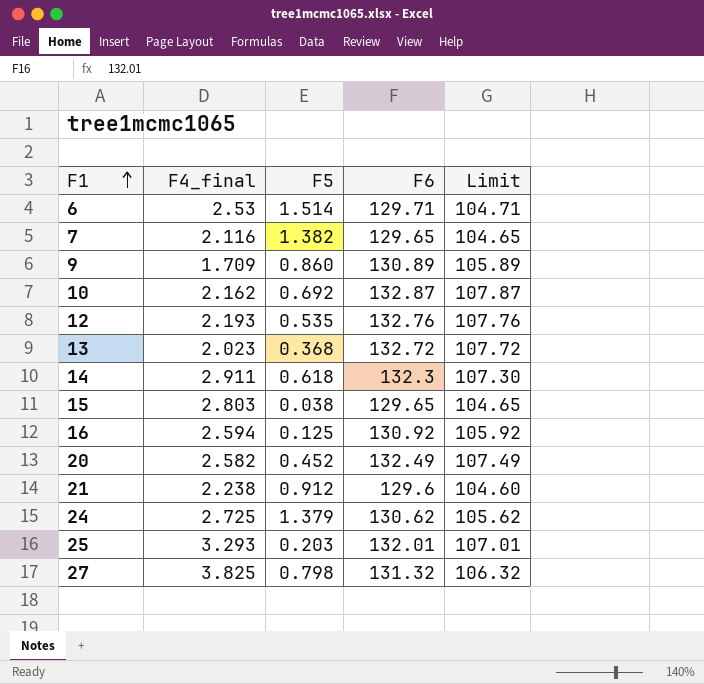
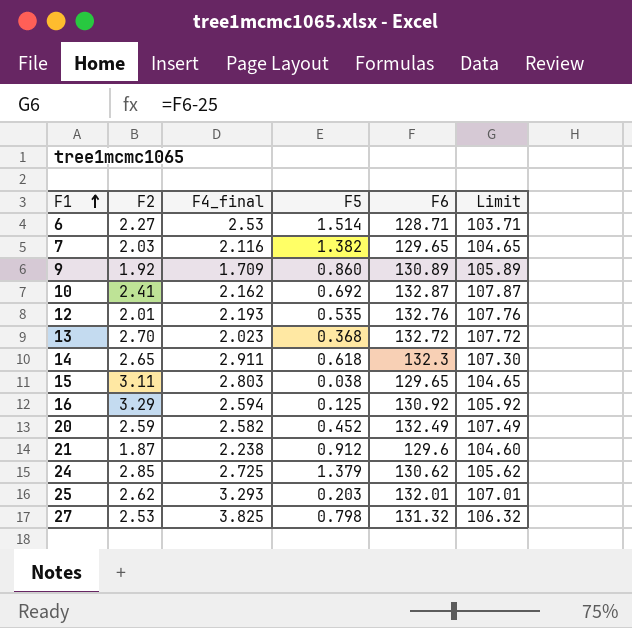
column F2 | position: none -> 2
6 | F6: 129.71 -> 128.71
6 | Limit: 104.71 -> 103.71

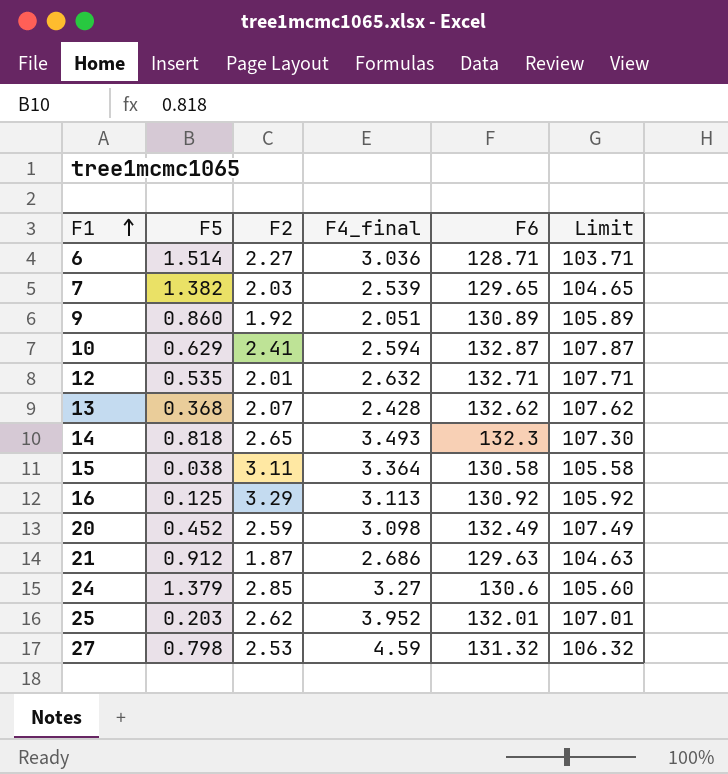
column F5 | position: 4 -> 2
6 | F4_final: 2.53 -> 3.036
7 | F4_final: 2.116 -> 2.539
9 | F4_final: 1.709 -> 2.051
10 | F5: 0.692 -> 0.629
10 | F4_final: 2.162 -> 2.594
12 | F4_final: 2.193 -> 2.632
12 | F6: 132.76 -> 132.71
12 | Limit: 107.76 -> 107.71
13 | F2: 2.70 -> 2.07
13 | F4_final: 2.023 -> 2.428
13 | F6: 132.72 -> 132.62
13 | Limit: 107.72 -> 107.62
14 | F5: 0.618 -> 0.818
14 | F4_final: 2.911 -> 3.493
15 | F4_final: 2.803 -> 3.364
15 | F6: 129.65 -> 130.58
15 | Limit: 104.65 -> 105.58
16 | F4_final: 2.594 -> 3.113
20 | F4_final: 2.582 -> 3.098
21 | F4_final: 2.238 -> 2.686
21 | F6: 129.6 -> 129.63
21 | Limit: 104.60 -> 104.63
24 | F4_final: 2.725 -> 3.27
24 | F6: 130.62 -> 130.6
24 | Limit: 105.62 -> 105.60
25 | F4_final: 3.293 -> 3.952
27 | F4_final: 3.825 -> 4.59

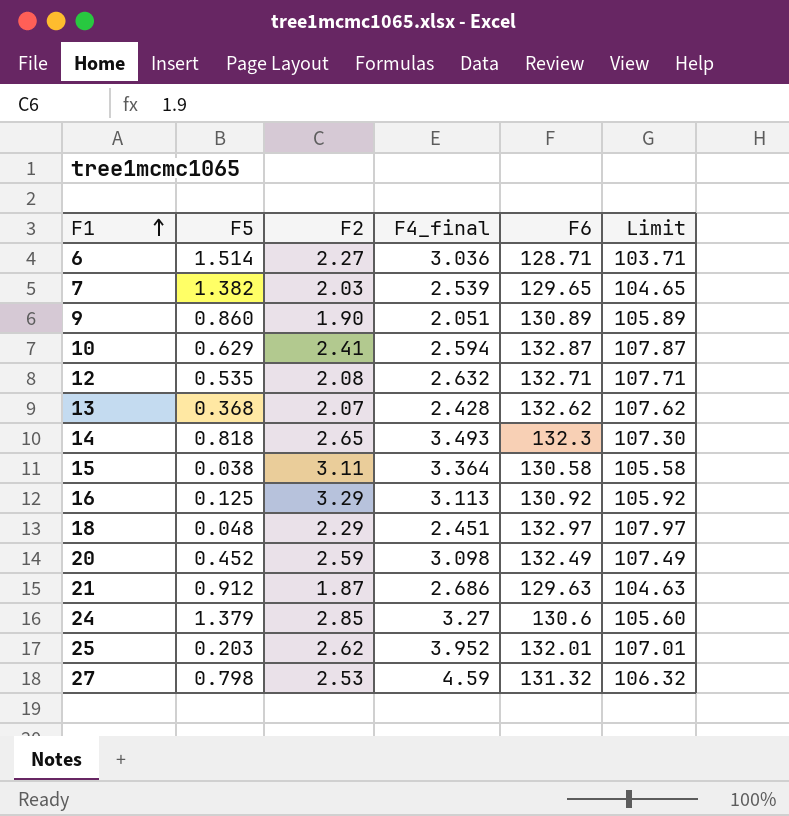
9 | F2: 1.92 -> 1.90
12 | F2: 2.01 -> 2.08
row 18: none -> 0.048 | 2.29 | 2.451 | 132.97 | 107.97

